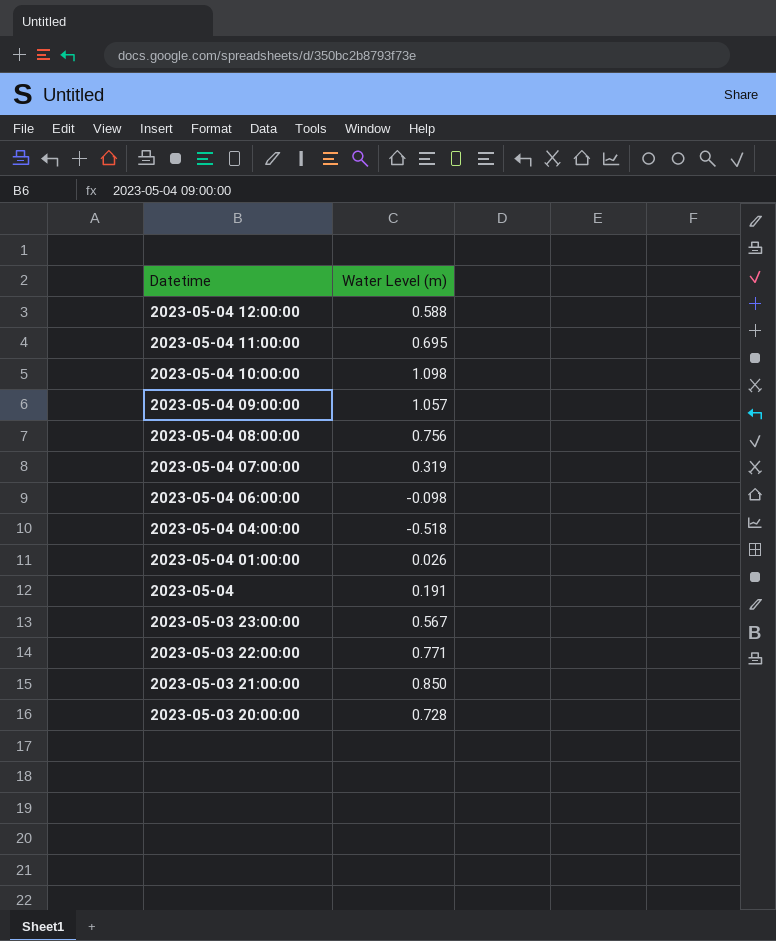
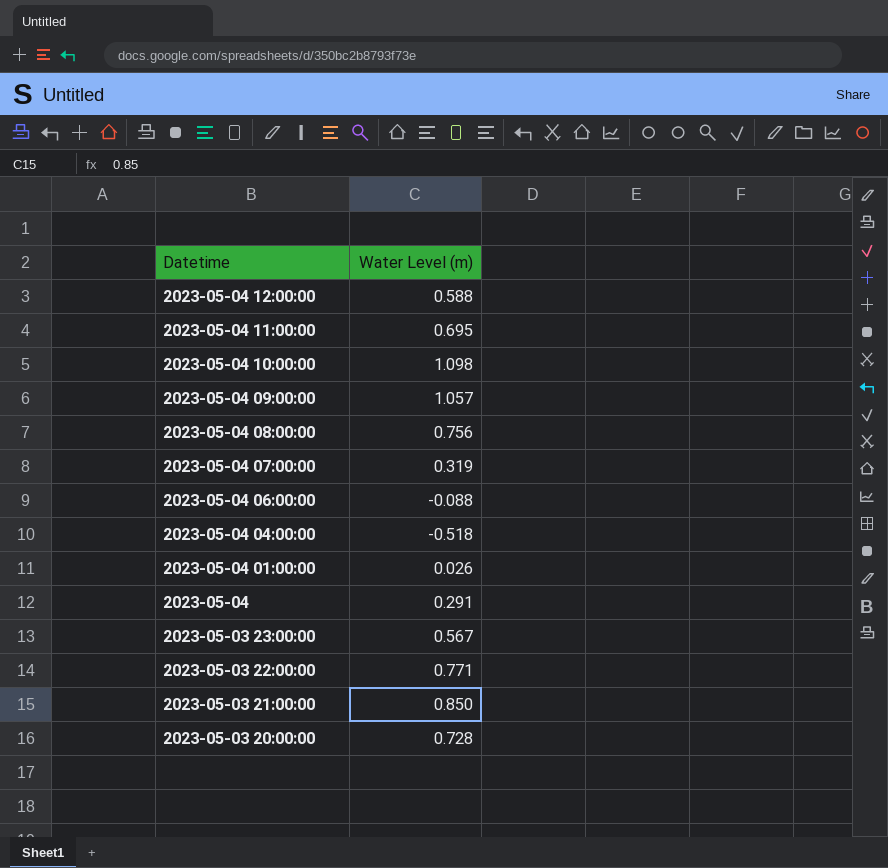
2023-05-04 06:00:00 | Water Level (m): -0.098 -> -0.088
2023-05-04 | Water Level (m): 0.191 -> 0.291

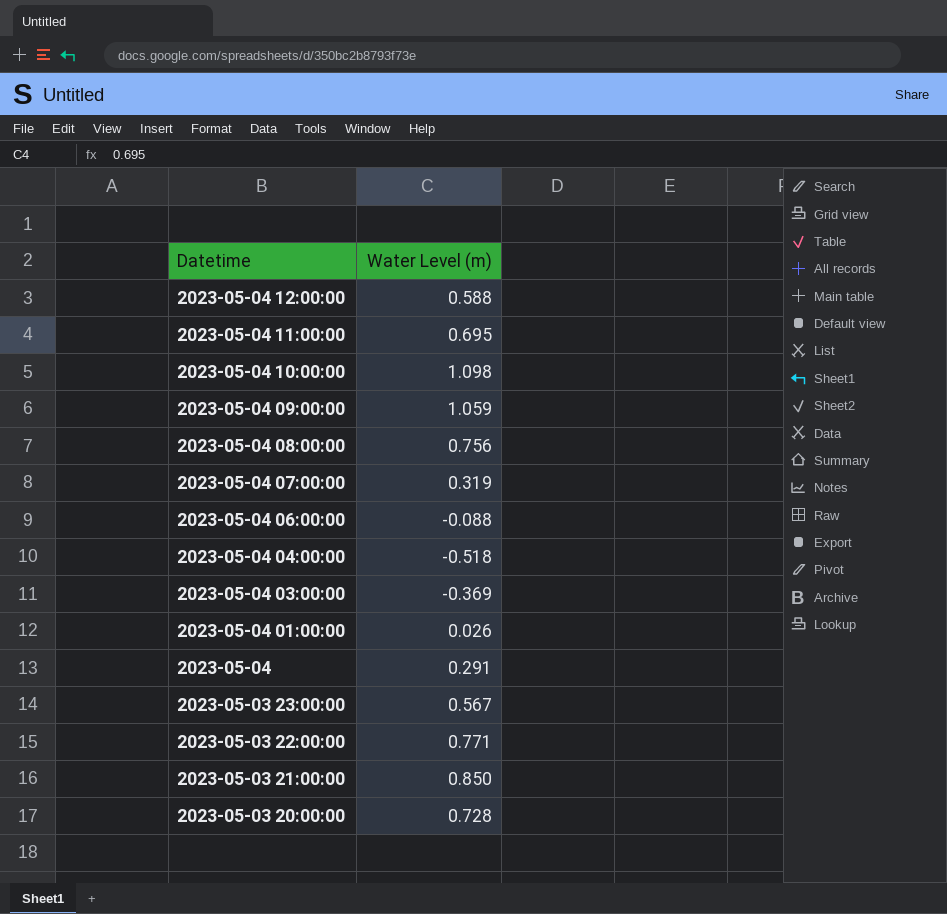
2023-05-04 09:00:00 | Water Level (m): 1.057 -> 1.059
row 2023-05-04 03:00:00: none -> -0.369

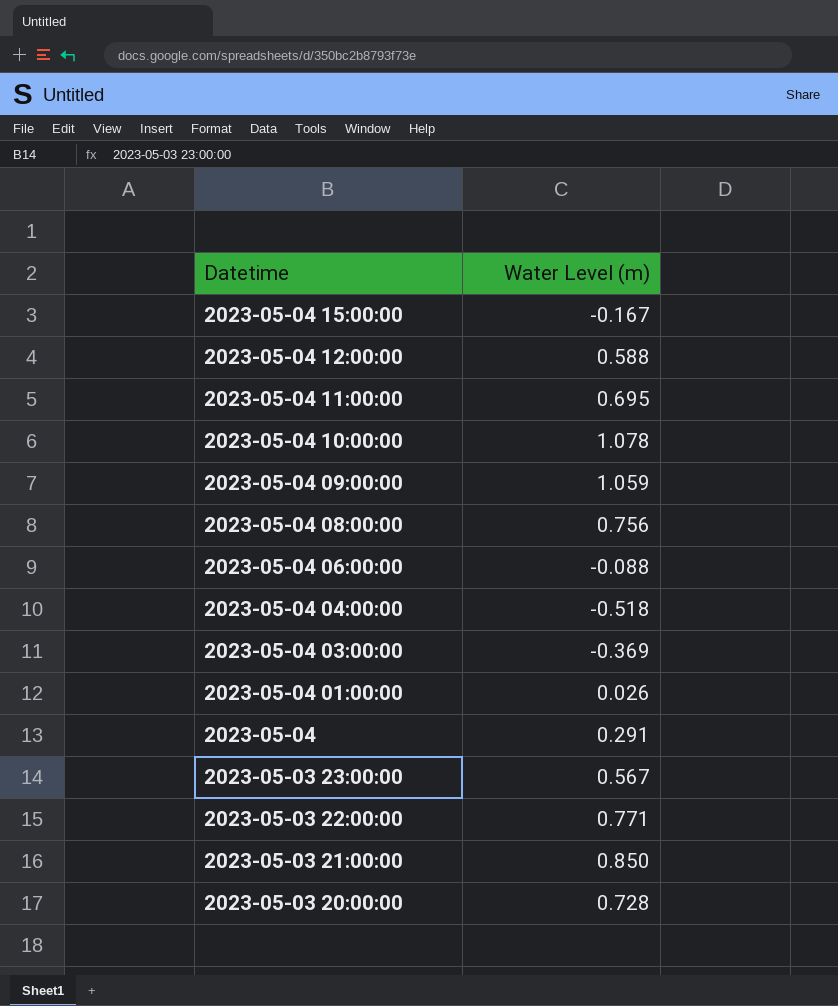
row 2023-05-04 07:00:00: 0.319 -> none
row 2023-05-04 15:00:00: none -> -0.167
2023-05-04 10:00:00 | Water Level (m): 1.098 -> 1.078

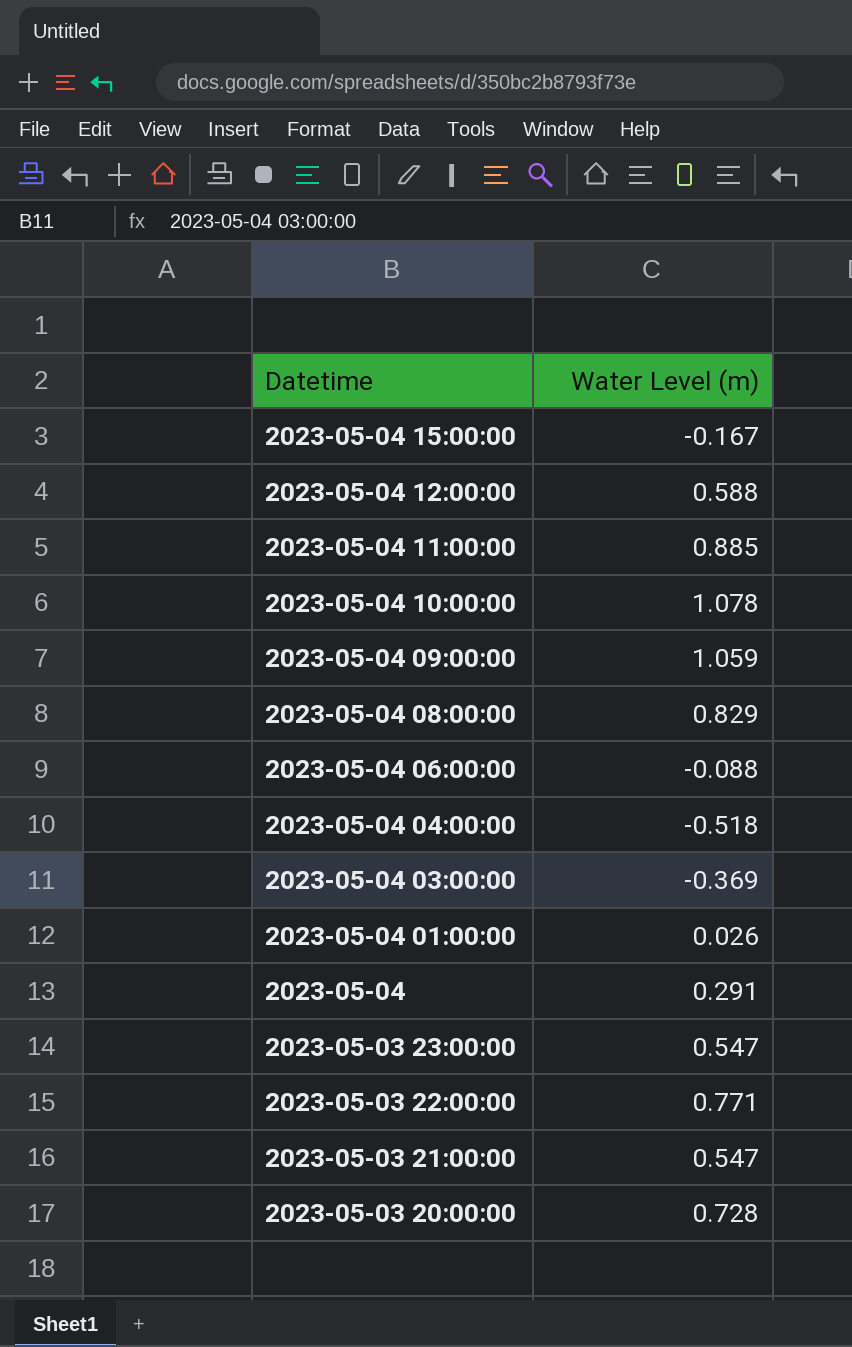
2023-05-04 11:00:00 | Water Level (m): 0.695 -> 0.885
2023-05-04 08:00:00 | Water Level (m): 0.756 -> 0.829
2023-05-03 23:00:00 | Water Level (m): 0.567 -> 0.547
2023-05-03 21:00:00 | Water Level (m): 0.850 -> 0.547

